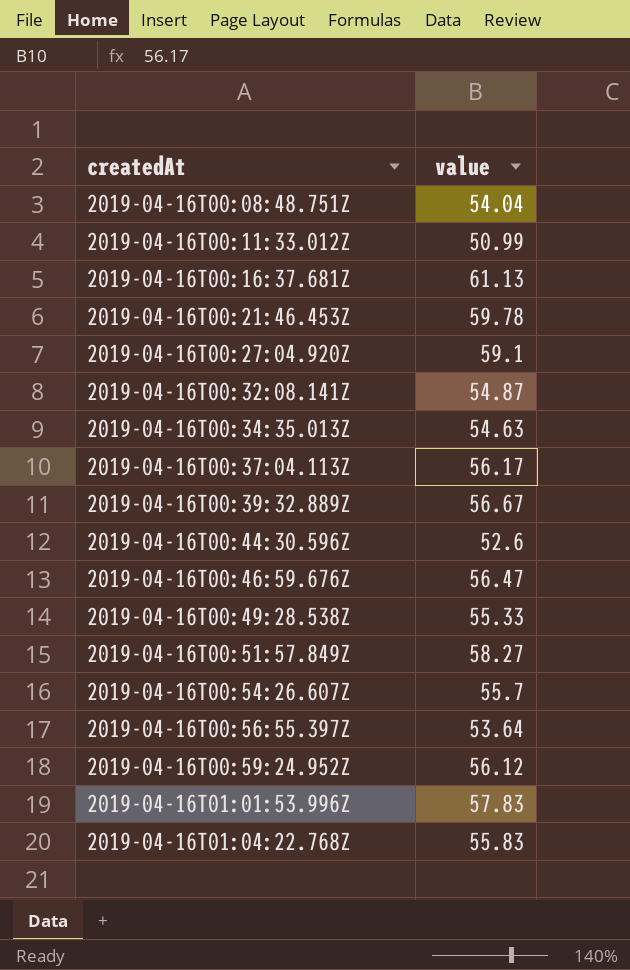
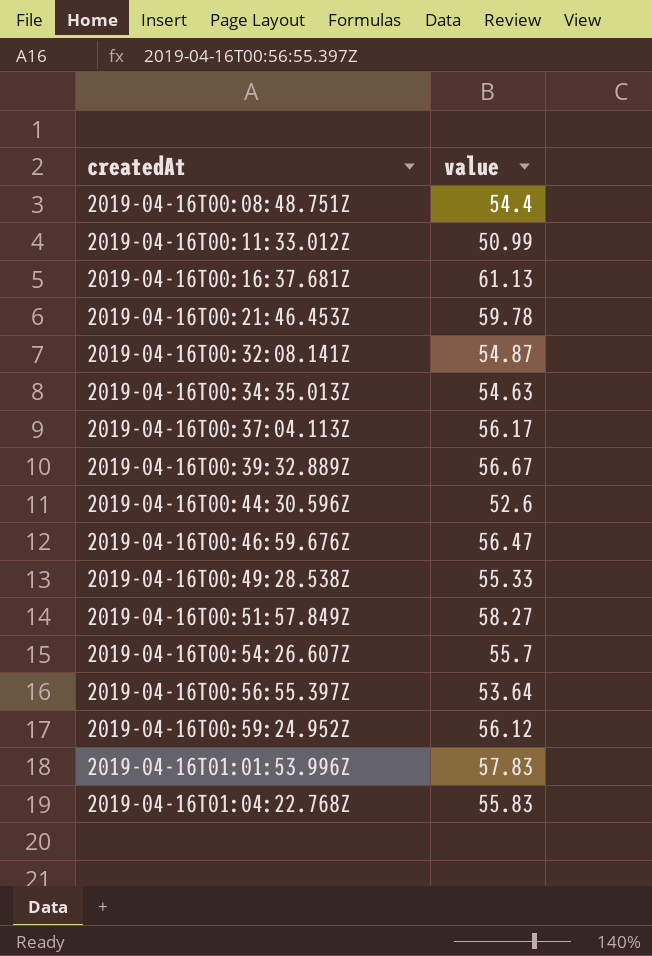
row 2019-04-16T00:27:04.920Z: 59.1 -> none
2019-04-16T00:08:48.751Z | value: 54.04 -> 54.4

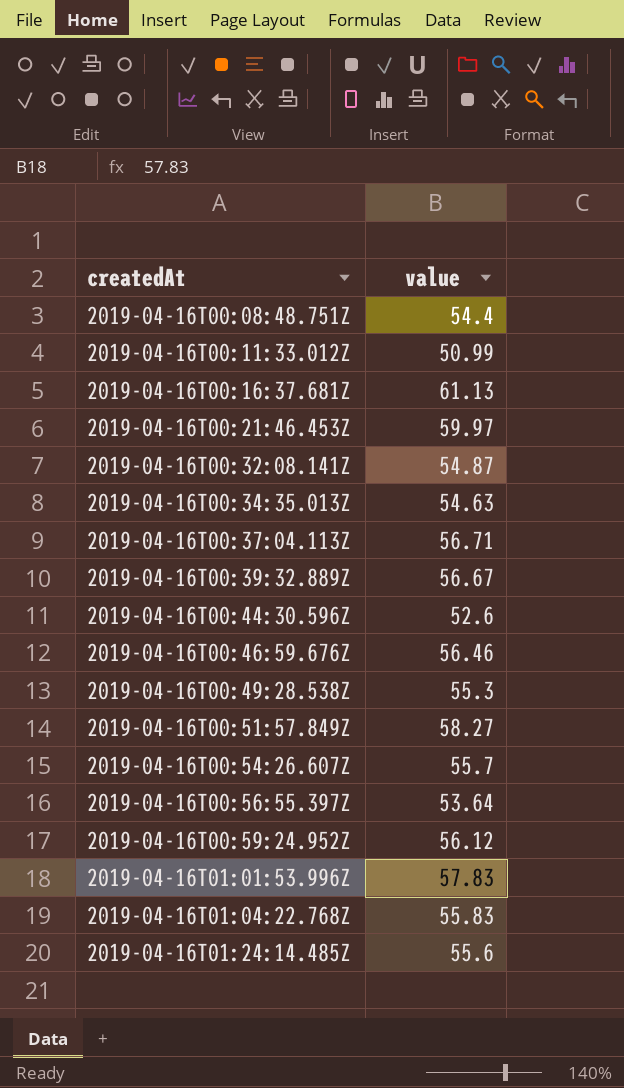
2019-04-16T00:21:46.453Z | value: 59.78 -> 59.97
2019-04-16T00:37:04.113Z | value: 56.17 -> 56.71
2019-04-16T00:46:59.676Z | value: 56.47 -> 56.46
2019-04-16T00:49:28.538Z | value: 55.33 -> 55.3
row 2019-04-16T01:24:14.485Z: none -> 55.6

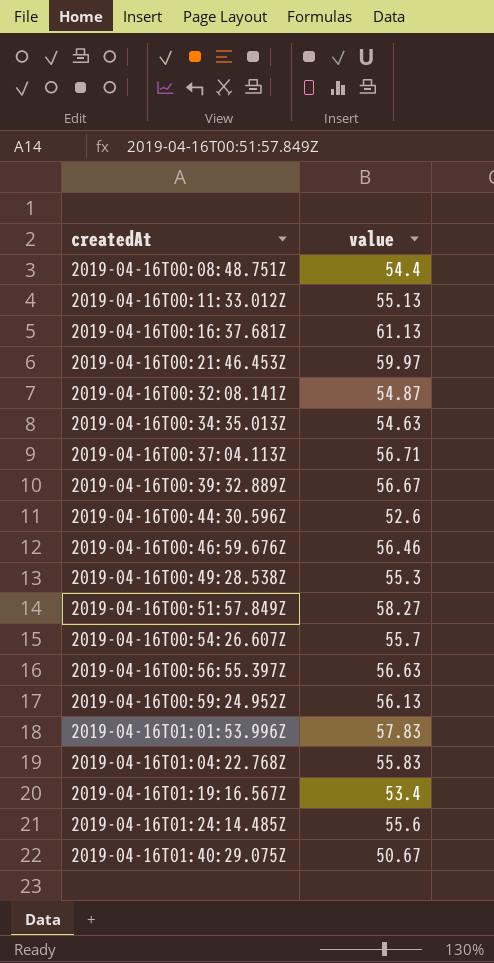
2019-04-16T00:11:33.012Z | value: 50.99 -> 55.13
2019-04-16T00:56:55.397Z | value: 53.64 -> 56.63
2019-04-16T00:59:24.952Z | value: 56.12 -> 56.13
row 2019-04-16T01:19:16.567Z: none -> 53.4
row 2019-04-16T01:40:29.075Z: none -> 50.67

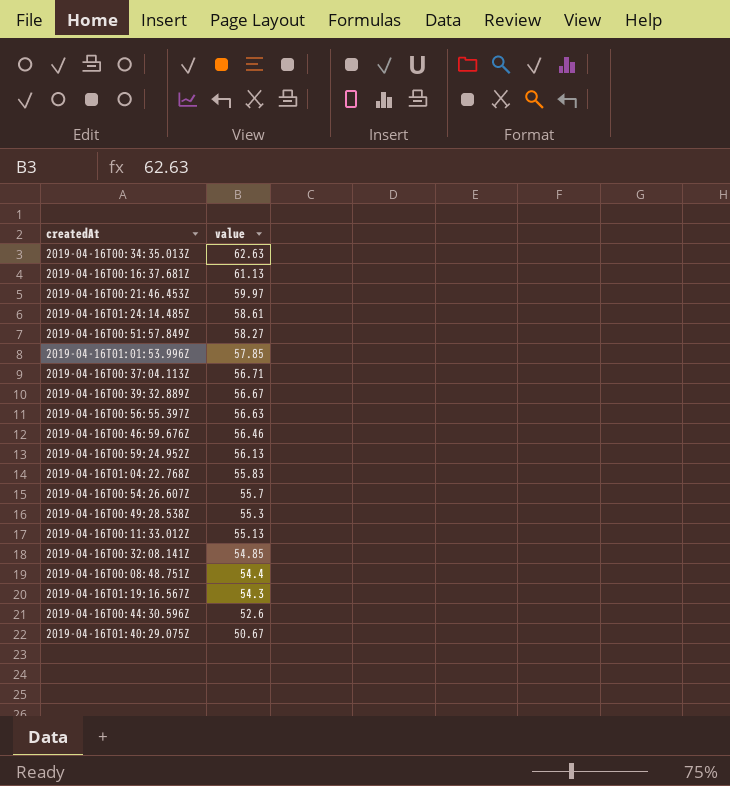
row order: createdAt ascending -> value descending
2019-04-16T00:34:35.013Z | value: 54.63 -> 62.63
2019-04-16T01:24:14.485Z | value: 55.6 -> 58.61
2019-04-16T01:01:53.996Z | value: 57.83 -> 57.85
2019-04-16T00:32:08.141Z | value: 54.87 -> 54.85
2019-04-16T01:19:16.567Z | value: 53.4 -> 54.3

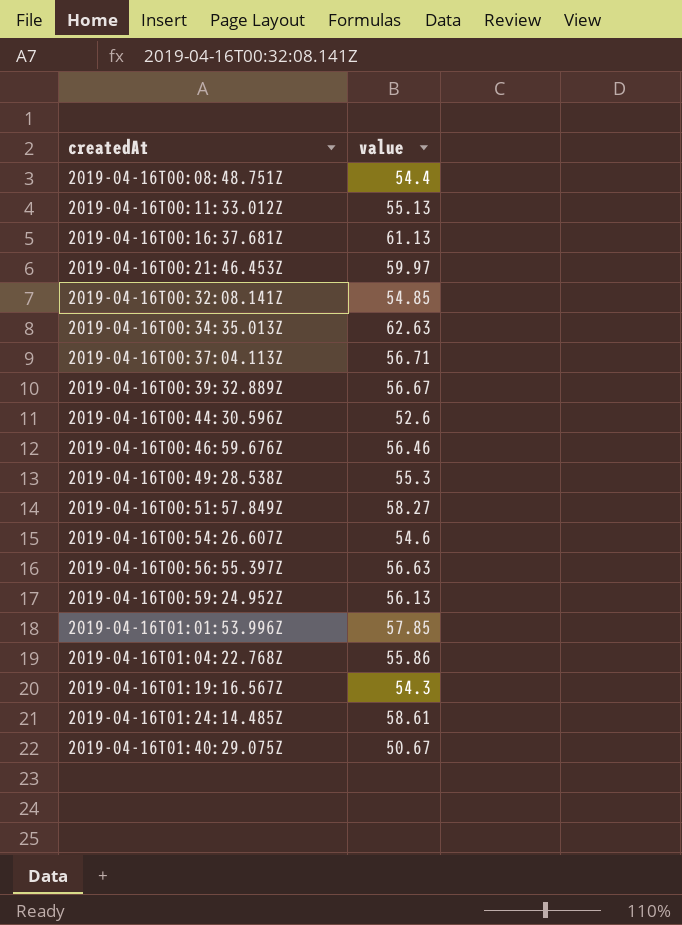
row order: value descending -> createdAt ascending
2019-04-16T00:54:26.607Z | value: 55.7 -> 54.6
2019-04-16T01:04:22.768Z | value: 55.83 -> 55.86

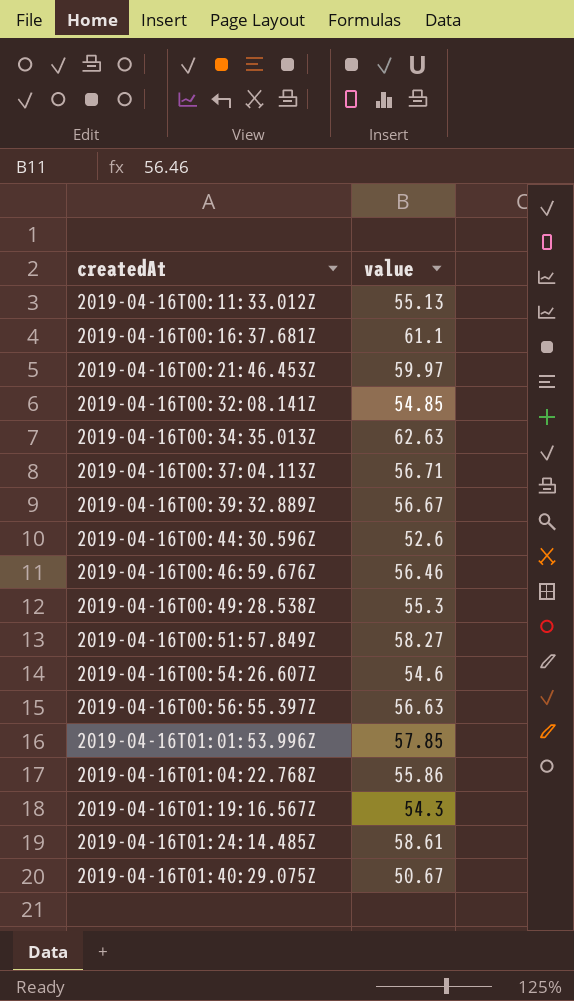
row 2019-04-16T00:08:48.751Z: 54.4 -> none
row 2019-04-16T00:59:24.952Z: 56.13 -> none
2019-04-16T00:16:37.681Z | value: 61.13 -> 61.1

